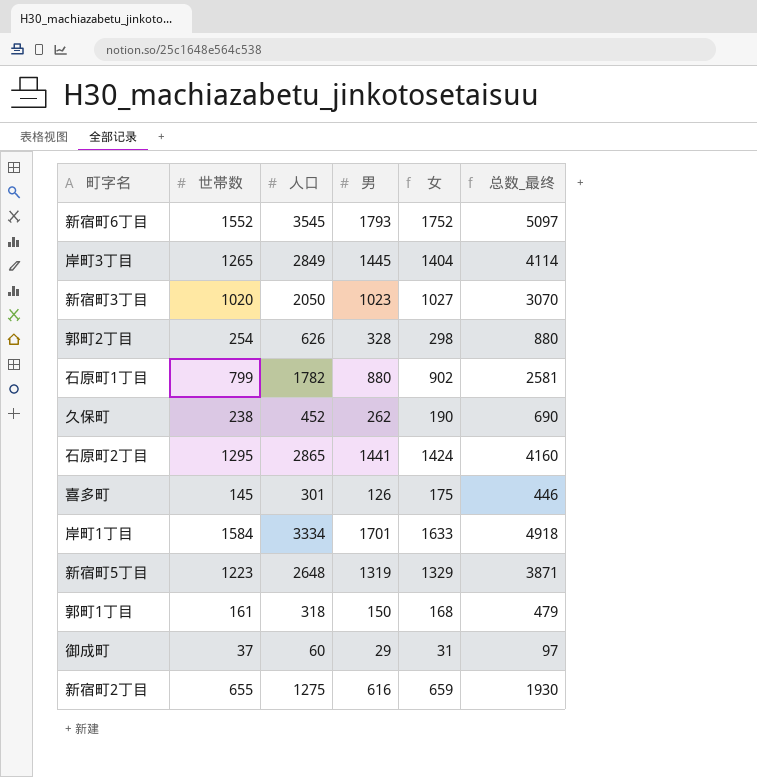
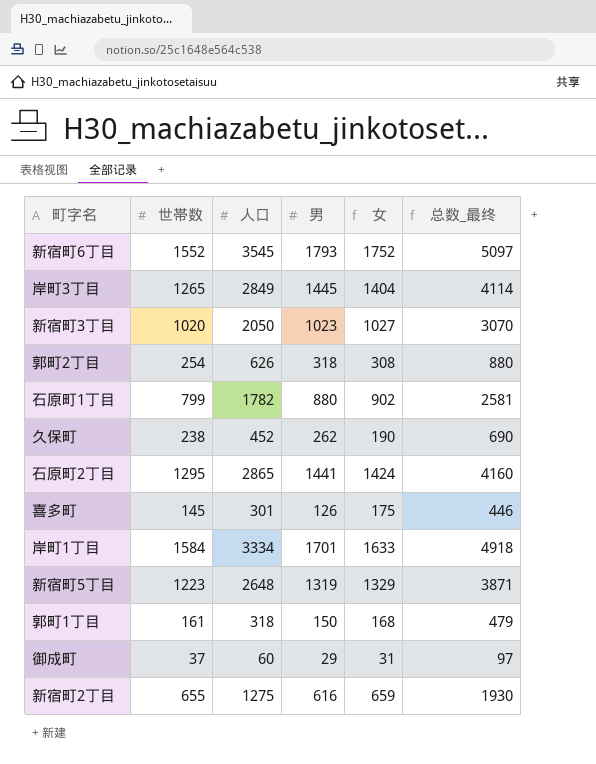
郭町2丁目 | 男: 328 -> 318
郭町2丁目 | 女: 298 -> 308

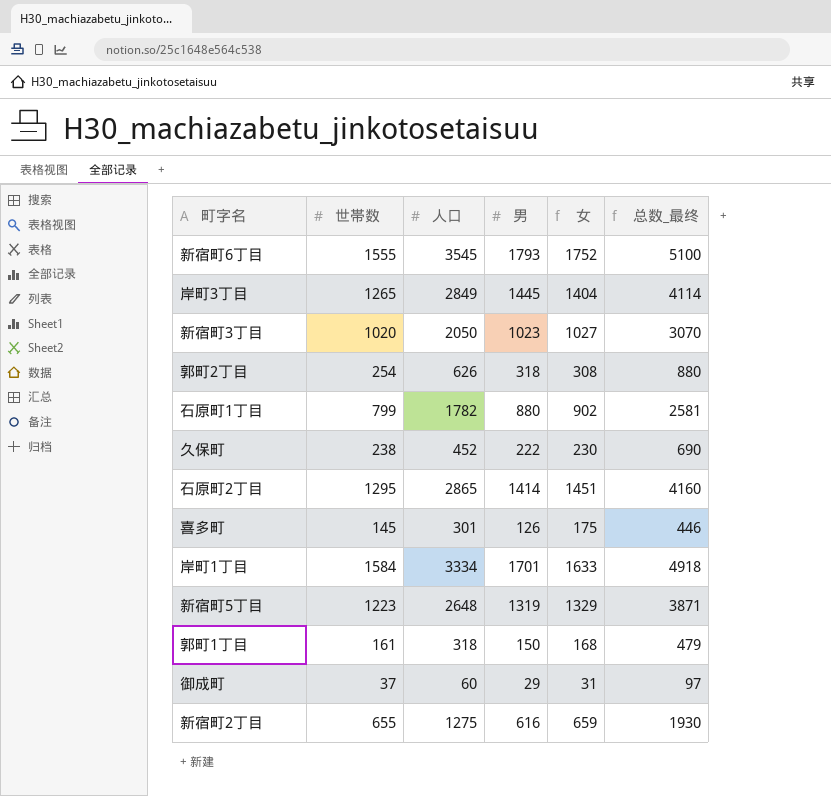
新宿町6丁目 | 世帯数: 1552 -> 1555
新宿町6丁目 | 总数_最终: 5097 -> 5100
久保町 | 男: 262 -> 222
久保町 | 女: 190 -> 230
石原町2丁目 | 男: 1441 -> 1414
石原町2丁目 | 女: 1424 -> 1451

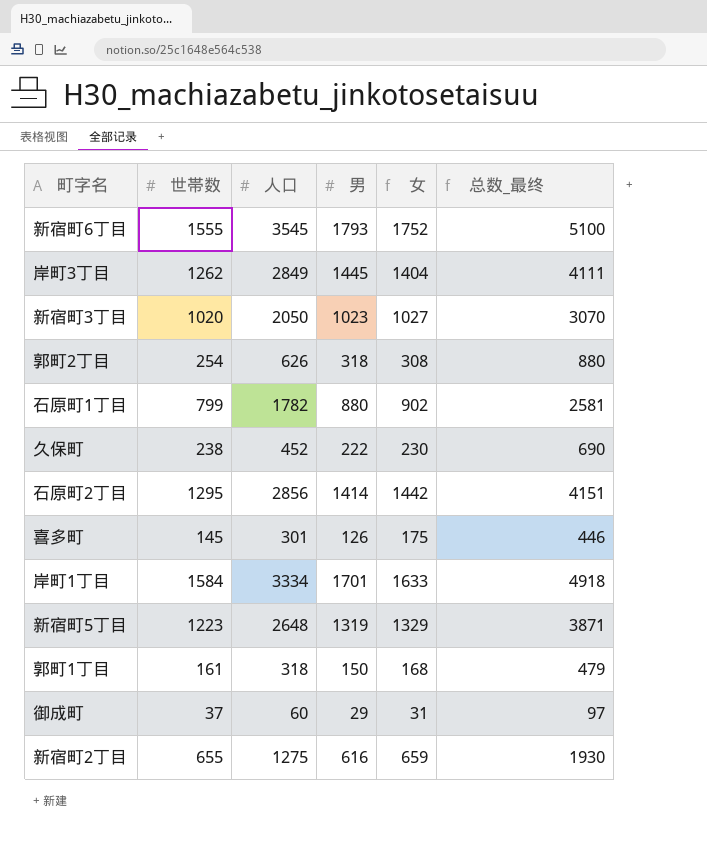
岸町3丁目 | 世帯数: 1265 -> 1262
岸町3丁目 | 总数_最终: 4114 -> 4111
石原町2丁目 | 人口: 2865 -> 2856
石原町2丁目 | 女: 1451 -> 1442
石原町2丁目 | 总数_最终: 4160 -> 4151

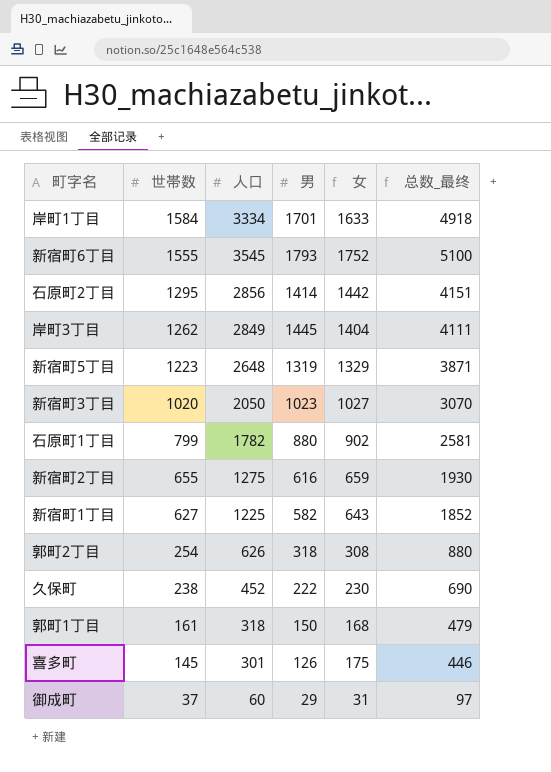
row order: none -> 世帯数 descending
row 新宿町1丁目: none -> 627 | 1225 | 582 | 643 | 1852

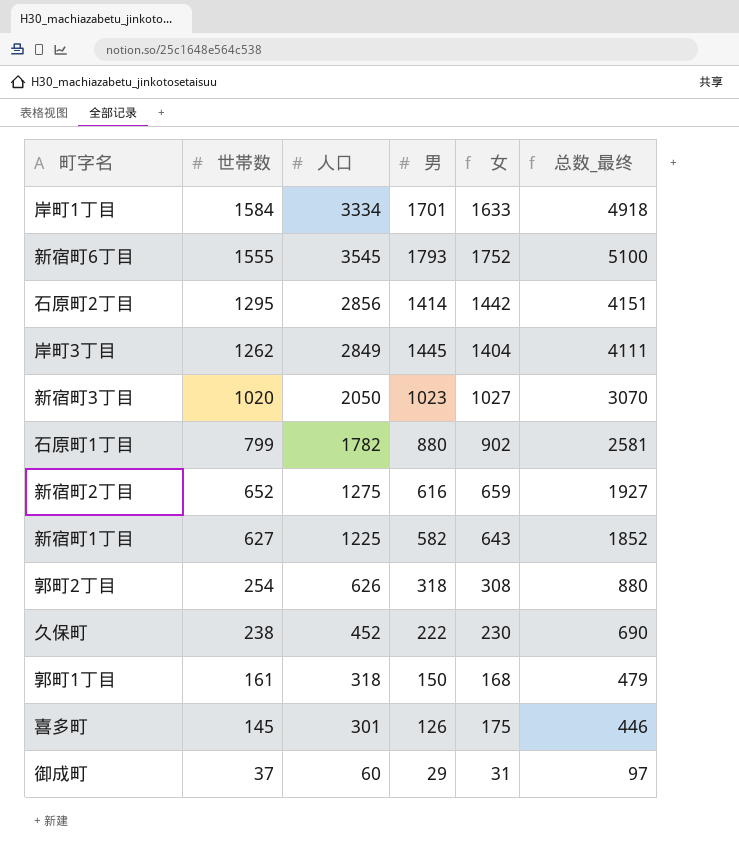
row 新宿町5丁目: 1223 | 2648 | 1319 | 1329 | 3871 -> none
新宿町2丁目 | 世帯数: 655 -> 652
新宿町2丁目 | 总数_最终: 1930 -> 1927

